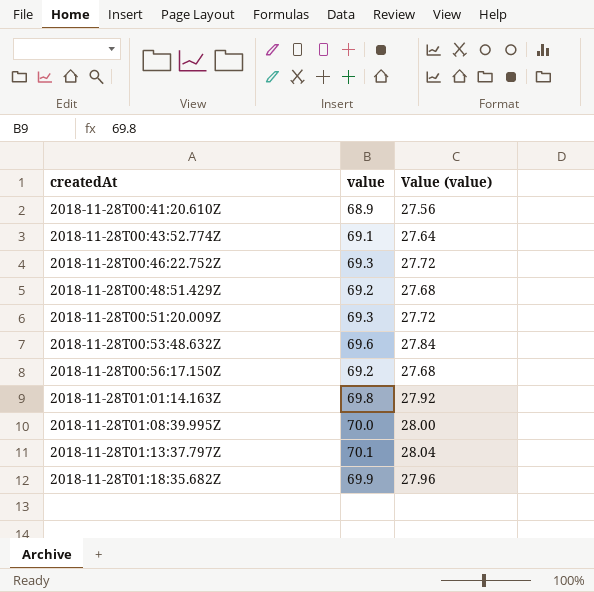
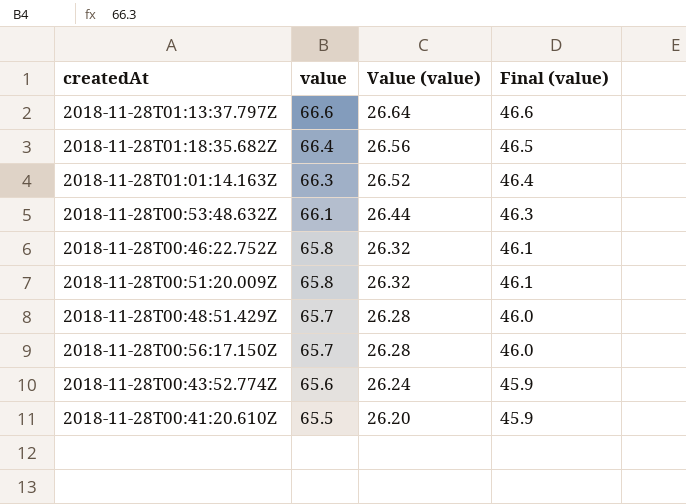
row order: createdAt ascending -> value descending
column Final (value) | formula: none -> [value] * 0.7
row 2018-11-28T01:08:39.995Z: 70.0 | 28.00 -> none
2018-11-28T01:13:37.797Z | value: 70.1 -> 66.6
2018-11-28T01:13:37.797Z | Value (value): 28.04 -> 26.64
2018-11-28T01:18:35.682Z | value: 69.9 -> 66.4
2018-11-28T01:18:35.682Z | Value (value): 27.96 -> 26.56
2018-11-28T01:01:14.163Z | value: 69.8 -> 66.3
2018-11-28T01:01:14.163Z | Value (value): 27.92 -> 26.52
2018-11-28T00:53:48.632Z | value: 69.6 -> 66.1
2018-11-28T00:53:48.632Z | Value (value): 27.84 -> 26.44
2018-11-28T00:46:22.752Z | value: 69.3 -> 65.8
2018-11-28T00:46:22.752Z | Value (value): 27.72 -> 26.32
2018-11-28T00:51:20.009Z | value: 69.3 -> 65.8
2018-11-28T00:51:20.009Z | Value (value): 27.72 -> 26.32
2018-11-28T00:48:51.429Z | value: 69.2 -> 65.7
2018-11-28T00:48:51.429Z | Value (value): 27.68 -> 26.28
2018-11-28T00:56:17.150Z | value: 69.2 -> 65.7
2018-11-28T00:56:17.150Z | Value (value): 27.68 -> 26.28
2018-11-28T00:43:52.774Z | value: 69.1 -> 65.6
2018-11-28T00:43:52.774Z | Value (value): 27.64 -> 26.24
2018-11-28T00:41:20.610Z | value: 68.9 -> 65.5
2018-11-28T00:41:20.610Z | Value (value): 27.56 -> 26.20

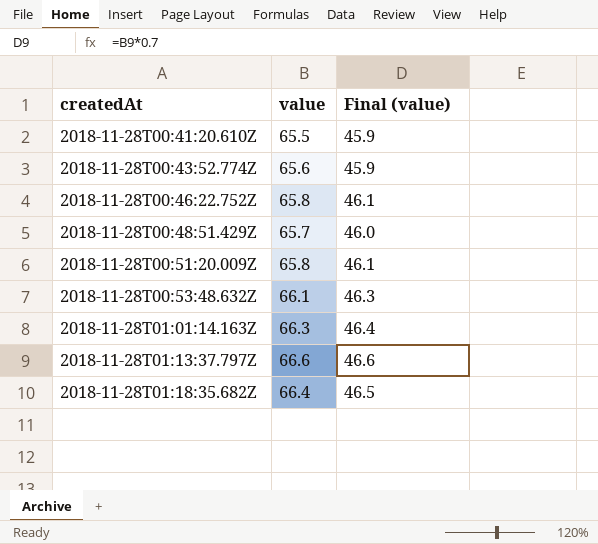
row order: value descending -> createdAt ascending
column Value (value) | formula: [value] * 0.4 -> none
row 2018-11-28T00:56:17.150Z: 65.7 | 26.28 | 46.0 -> none

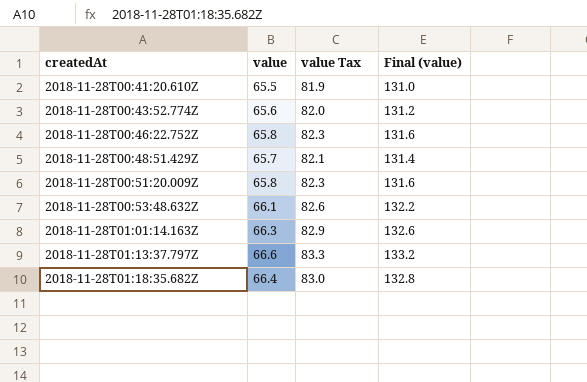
column value Tax | formula: none -> [value] * 1.25
column Final (value) | formula: [value] * 0.7 -> [value] * 2

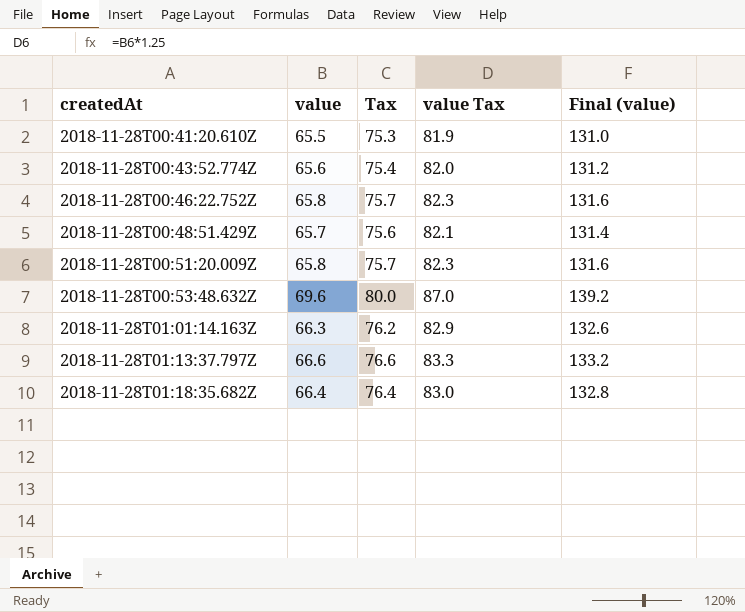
column Tax | formula: none -> [value] * 1.15
2018-11-28T00:53:48.632Z | value: 66.1 -> 69.6
2018-11-28T00:53:48.632Z | value Tax: 82.6 -> 87.0
2018-11-28T00:53:48.632Z | Final (value): 132.2 -> 139.2

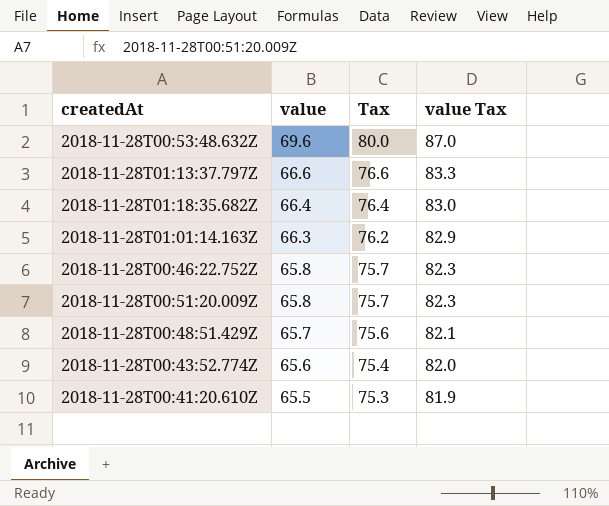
row order: createdAt ascending -> value descending
column Final (value) | formula: [value] * 2 -> none

